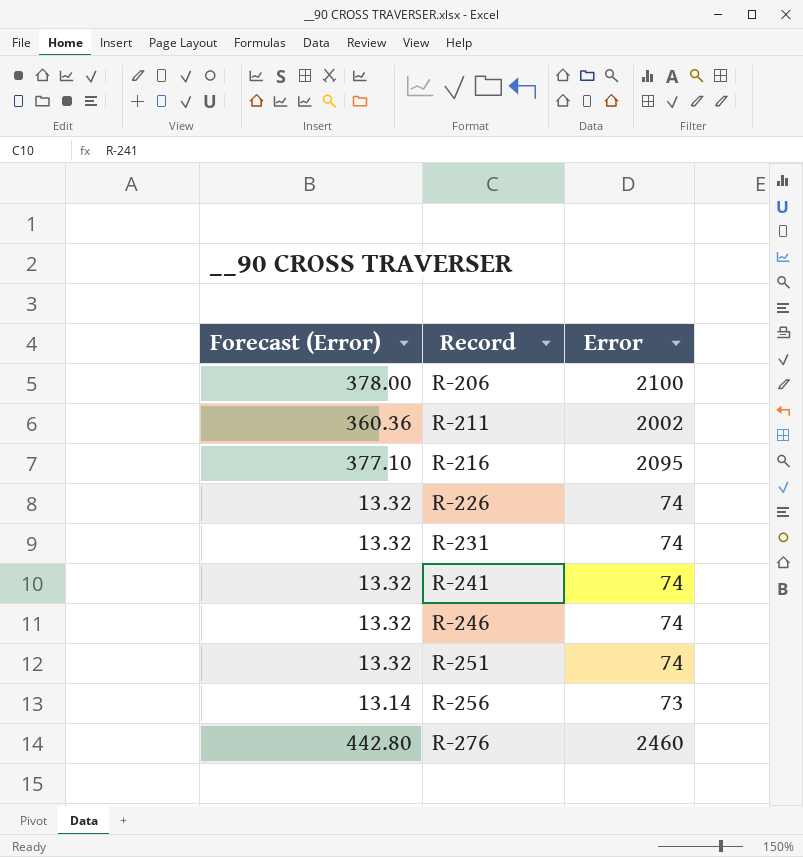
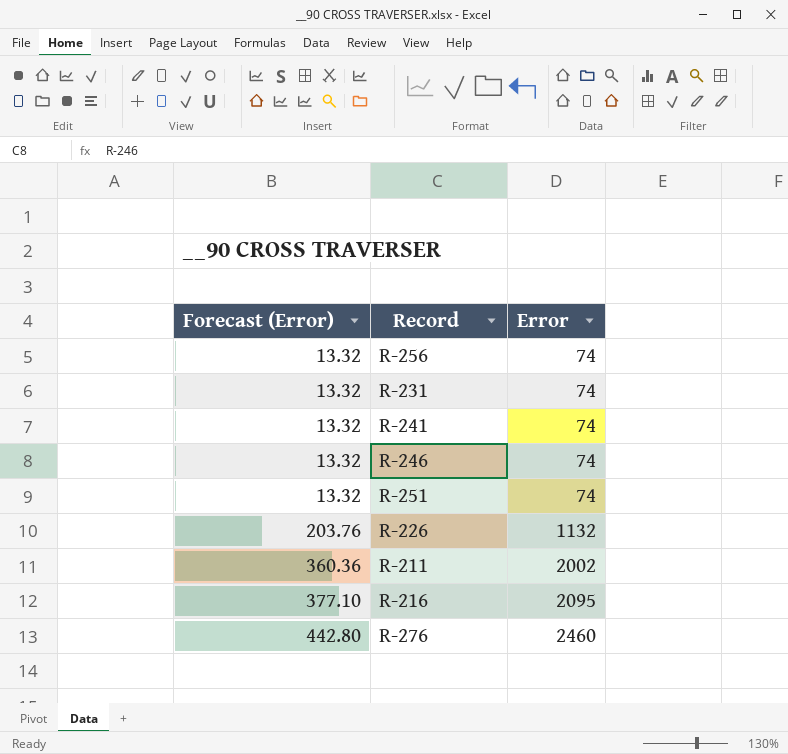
row order: Record ascending -> Forecast (Error) ascending
row R-206: 378.00 | 2100 -> none
R-256 | Forecast (Error): 13.14 -> 13.32
R-256 | Error: 73 -> 74
R-226 | Forecast (Error): 13.32 -> 203.76
R-226 | Error: 74 -> 1132

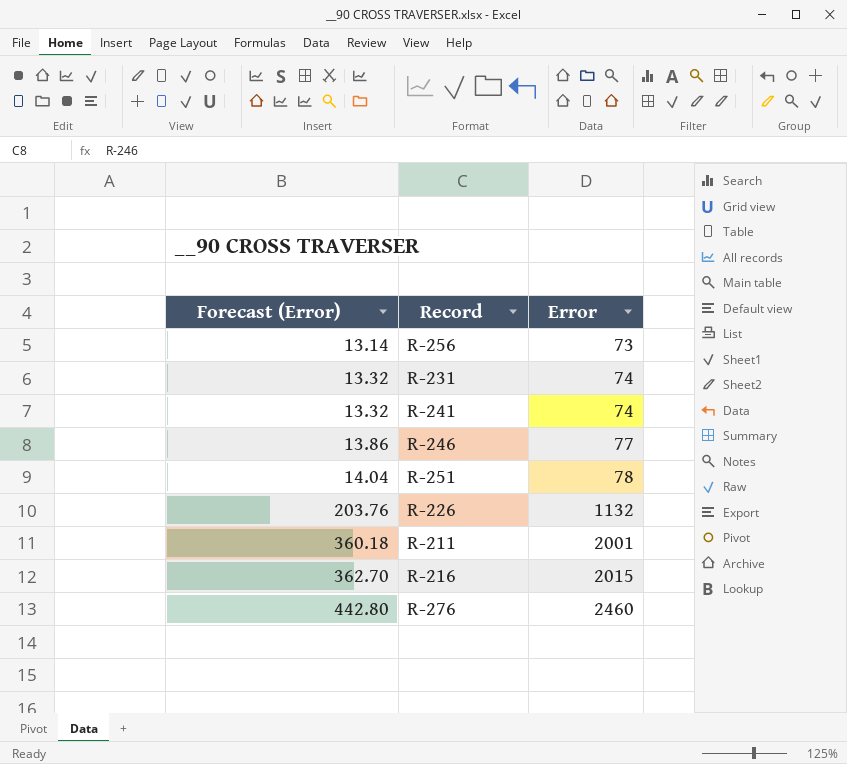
R-256 | Forecast (Error): 13.32 -> 13.14
R-256 | Error: 74 -> 73
R-246 | Forecast (Error): 13.32 -> 13.86
R-246 | Error: 74 -> 77
R-251 | Forecast (Error): 13.32 -> 14.04
R-251 | Error: 74 -> 78
R-211 | Forecast (Error): 360.36 -> 360.18
R-211 | Error: 2002 -> 2001
R-216 | Forecast (Error): 377.10 -> 362.70
R-216 | Error: 2095 -> 2015

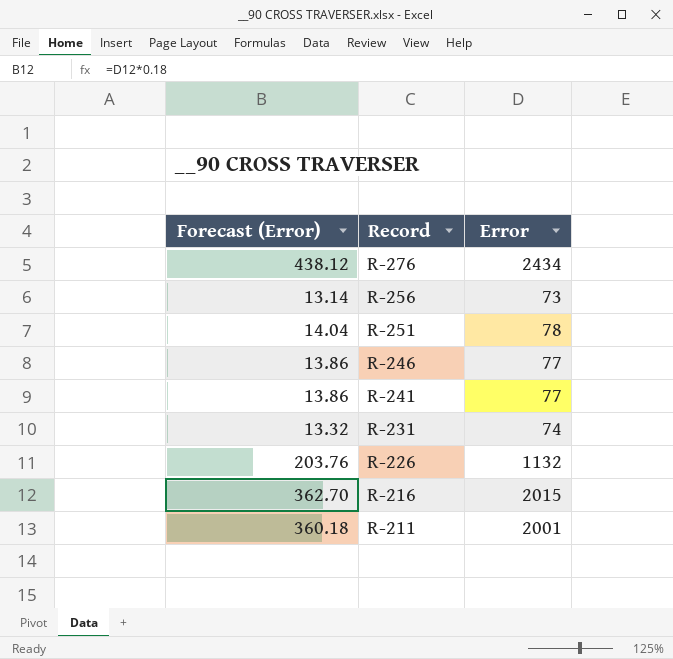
row order: Forecast (Error) ascending -> Record descending
R-276 | Forecast (Error): 442.80 -> 438.12
R-276 | Error: 2460 -> 2434
R-241 | Forecast (Error): 13.32 -> 13.86
R-241 | Error: 74 -> 77

